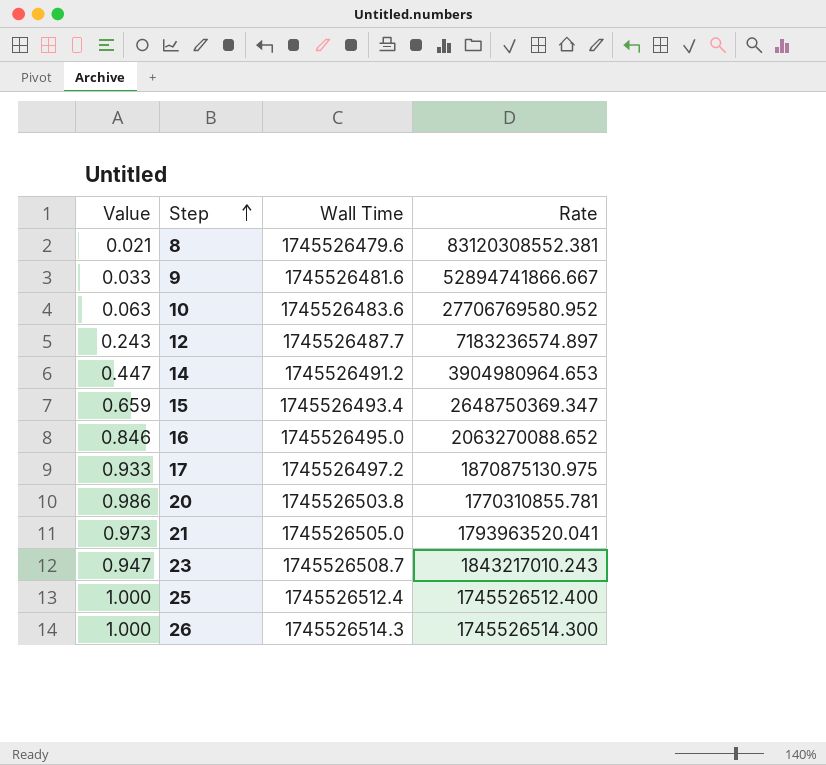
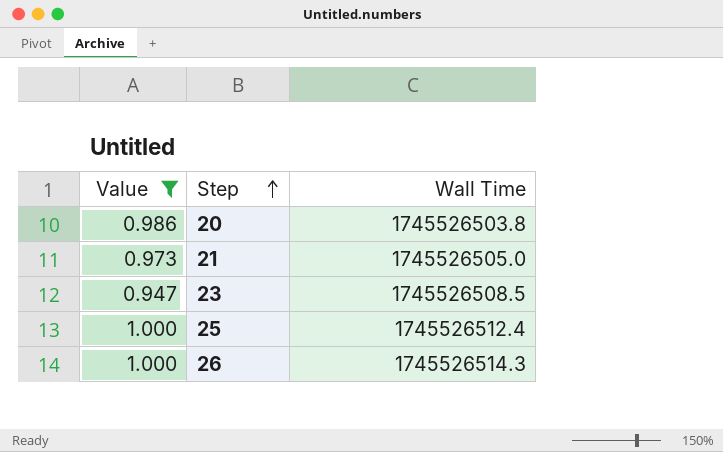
filter: none -> Value >= 0.947
column Rate | formula: [Wall Time] / [Value] -> none
23 | Wall Time: 1745526508.7 -> 1745526508.5

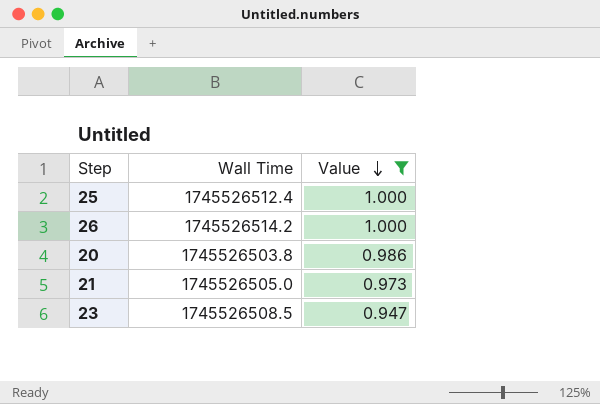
row order: Step ascending -> Value descending
column Value | position: 1 -> 3
26 | Wall Time: 1745526514.3 -> 1745526514.2

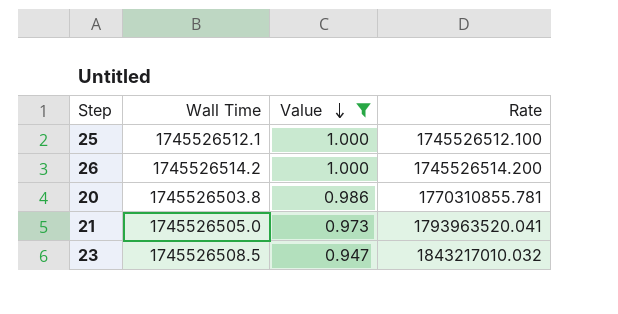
column Rate | formula: none -> [Wall Time] / [Value]
25 | Wall Time: 1745526512.4 -> 1745526512.1

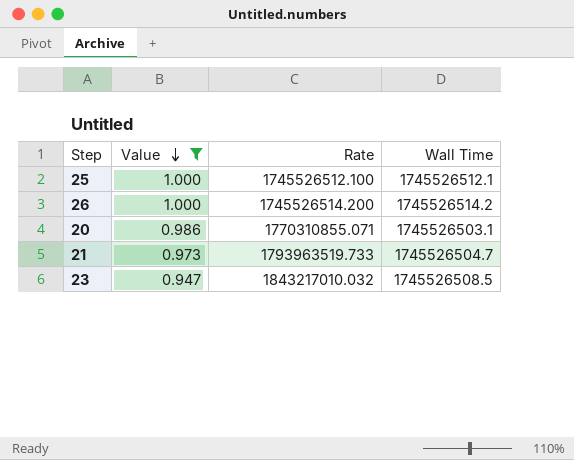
column Wall Time | position: 2 -> 4
20 | Rate: 1770310855.781 -> 1770310855.071
20 | Wall Time: 1745526503.8 -> 1745526503.1
21 | Rate: 1793963520.041 -> 1793963519.733
21 | Wall Time: 1745526505.0 -> 1745526504.7

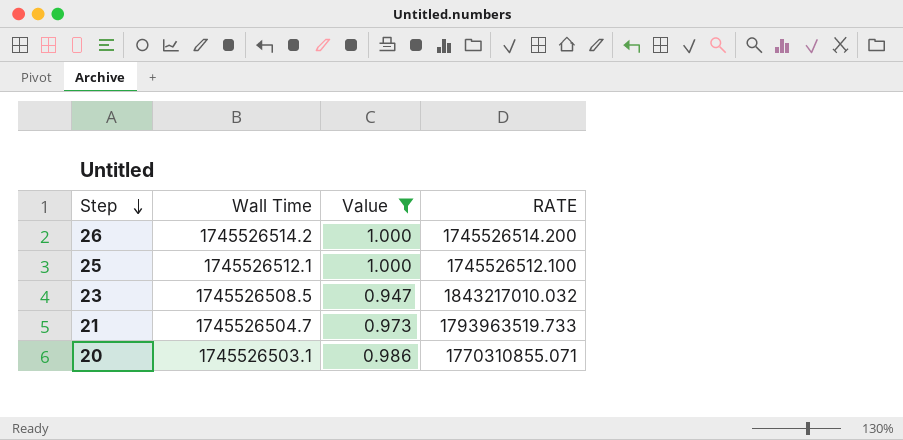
row order: Value descending -> Step descending
column Wall Time | position: 4 -> 2
column name: Rate -> RATE

